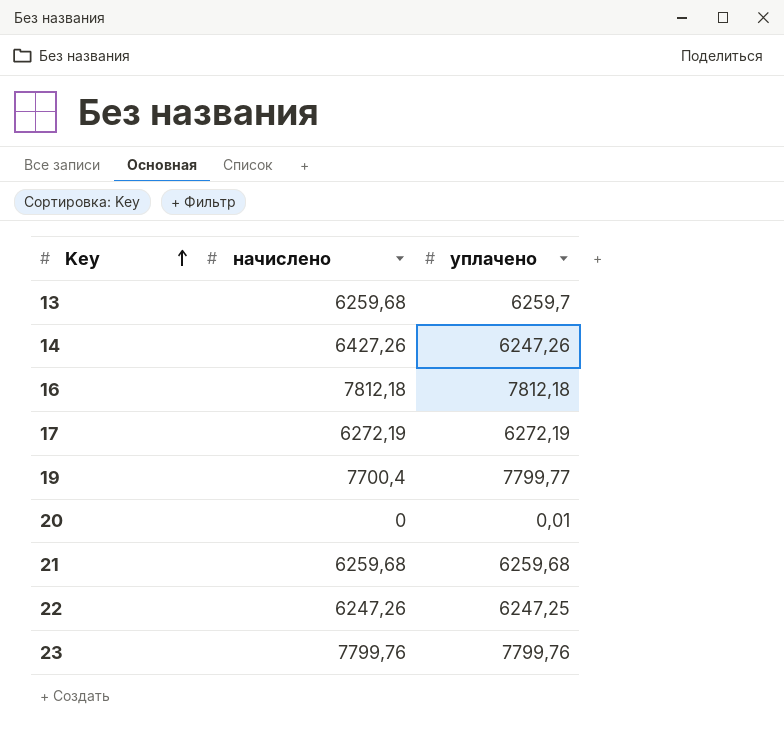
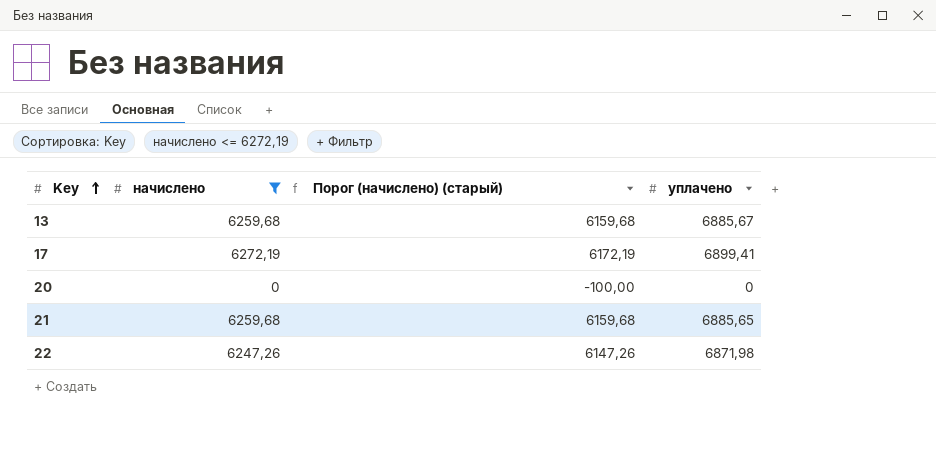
filter: none -> начислено <= 6272,19
column Порог (начислено) (старый) | formula: none -> [начислено] - 100
13 | уплачено: 6259,7 -> 6885,67
17 | уплачено: 6272,19 -> 6899,41
20 | уплачено: 0,01 -> 0
21 | уплачено: 6259,68 -> 6885,65
22 | уплачено: 6247,25 -> 6871,98

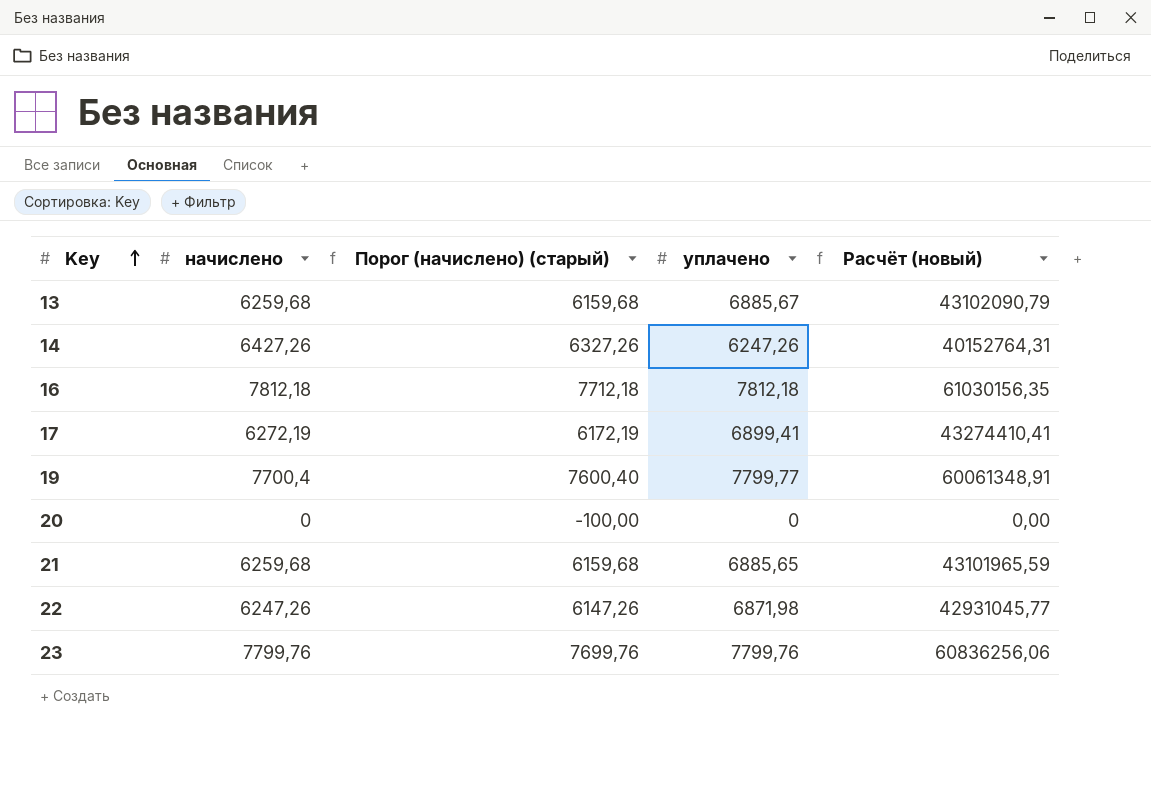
filter: начислено <= 6272,19 -> none
column Расчёт (новый) | formula: none -> [начислено] * [уплачено]

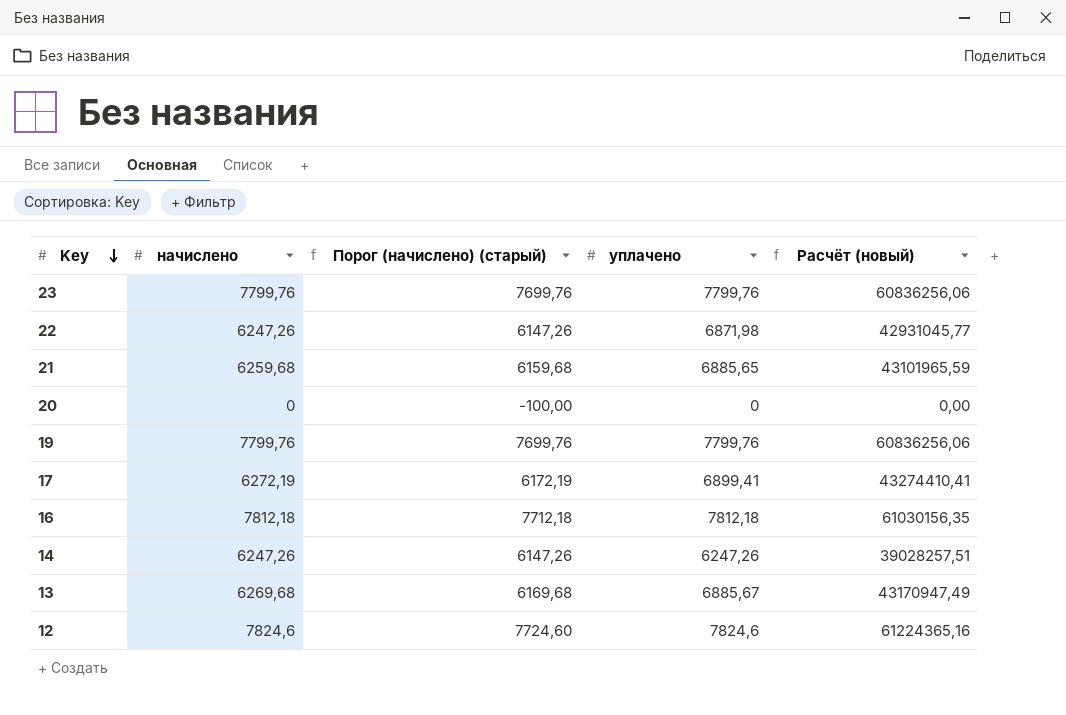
row order: Key ascending -> Key descending
19 | начислено: 7700,4 -> 7799,76
19 | Порог (начислено) (старый): 7600,40 -> 7699,76
19 | уплачено: 7799,77 -> 7799,76
19 | Расчёт (новый): 60061348,91 -> 60836256,06
14 | начислено: 6427,26 -> 6247,26
14 | Порог (начислено) (старый): 6327,26 -> 6147,26
14 | Расчёт (новый): 40152764,31 -> 39028257,51
13 | начислено: 6259,68 -> 6269,68
13 | Порог (начислено) (старый): 6159,68 -> 6169,68
13 | Расчёт (новый): 43102090,79 -> 43170947,49
row 12: none -> 7824,6 | 7724,60 | 7824,6 | 61224365,16

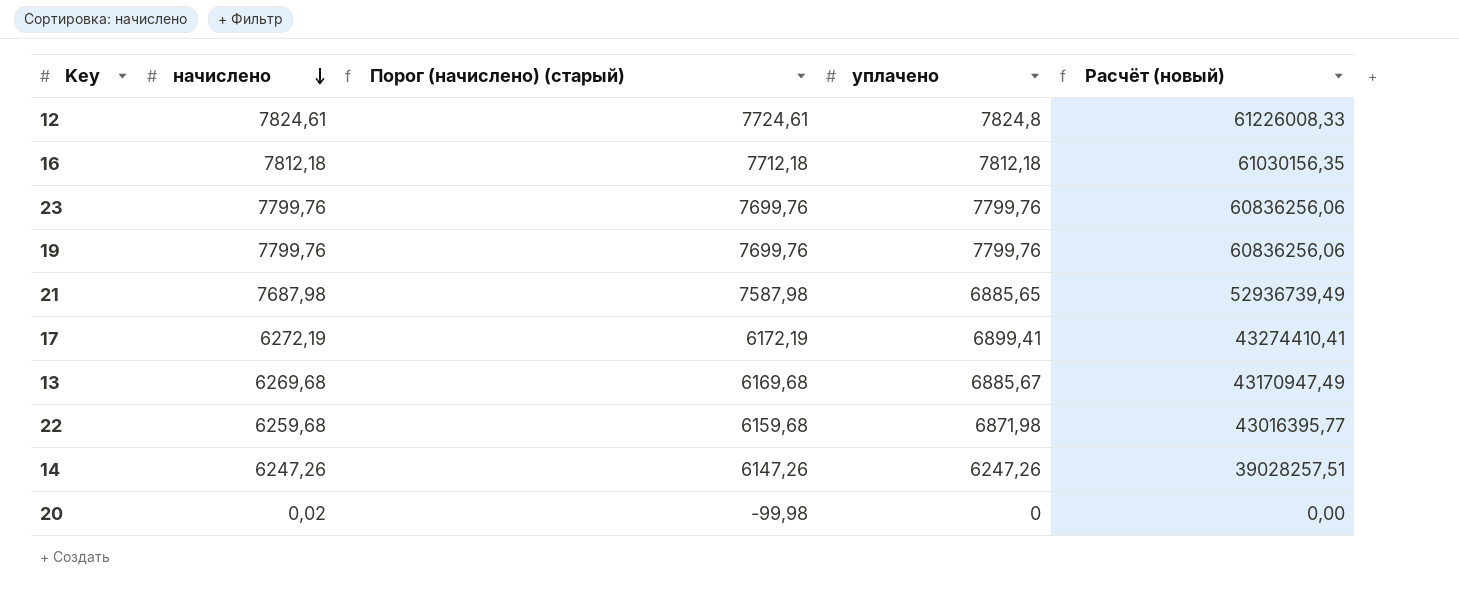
row order: Key descending -> начислено descending
12 | начислено: 7824,6 -> 7824,61
12 | Порог (начислено) (старый): 7724,60 -> 7724,61
12 | уплачено: 7824,6 -> 7824,8
12 | Расчёт (новый): 61224365,16 -> 61226008,33
21 | начислено: 6259,68 -> 7687,98
21 | Порог (начислено) (старый): 6159,68 -> 7587,98
21 | Расчёт (новый): 43101965,59 -> 52936739,49
22 | начислено: 6247,26 -> 6259,68
22 | Порог (начислено) (старый): 6147,26 -> 6159,68
22 | Расчёт (новый): 42931045,77 -> 43016395,77
20 | начислено: 0 -> 0,02
20 | Порог (начислено) (старый): -100,00 -> -99,98

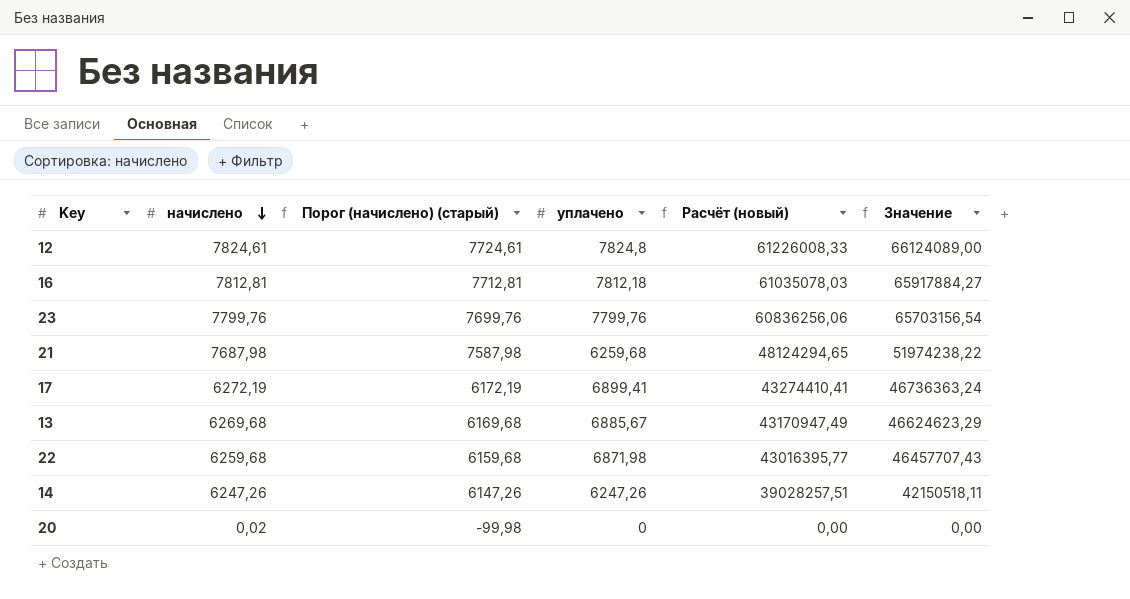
column Значение | formula: none -> [Расчёт (новый)] * 1,08
row 19: 7799,76 | 7699,76 | 7799,76 | 60836256,06 -> none
16 | начислено: 7812,18 -> 7812,81
16 | Порог (начислено) (старый): 7712,18 -> 7712,81
16 | Расчёт (новый): 61030156,35 -> 61035078,03
21 | уплачено: 6885,65 -> 6259,68
21 | Расчёт (новый): 52936739,49 -> 48124294,65

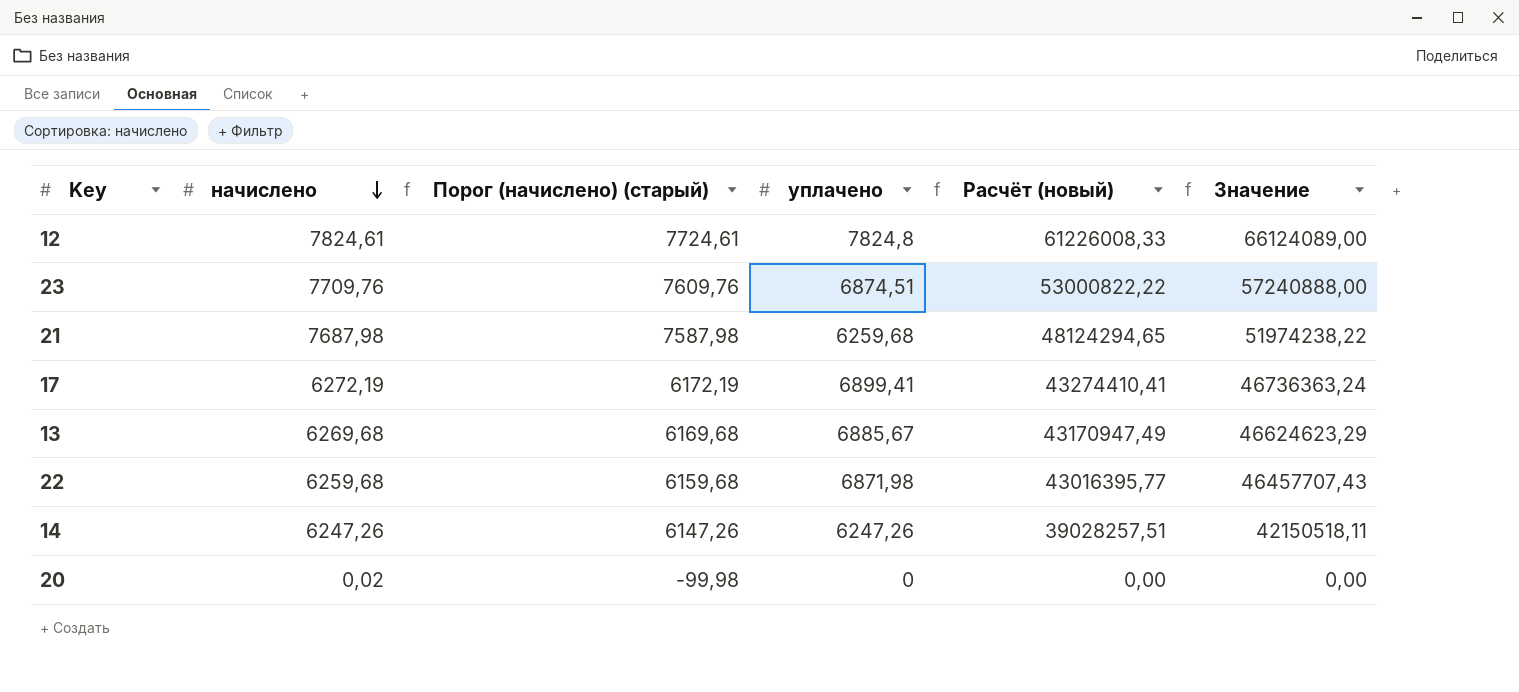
row 16: 7812,81 | 7712,81 | 7812,18 | 61035078,03 | 65917884,27 -> none
23 | начислено: 7799,76 -> 7709,76
23 | Порог (начислено) (старый): 7699,76 -> 7609,76
23 | уплачено: 7799,76 -> 6874,51
23 | Расчёт (новый): 60836256,06 -> 53000822,22
23 | Значение: 65703156,54 -> 57240888,00

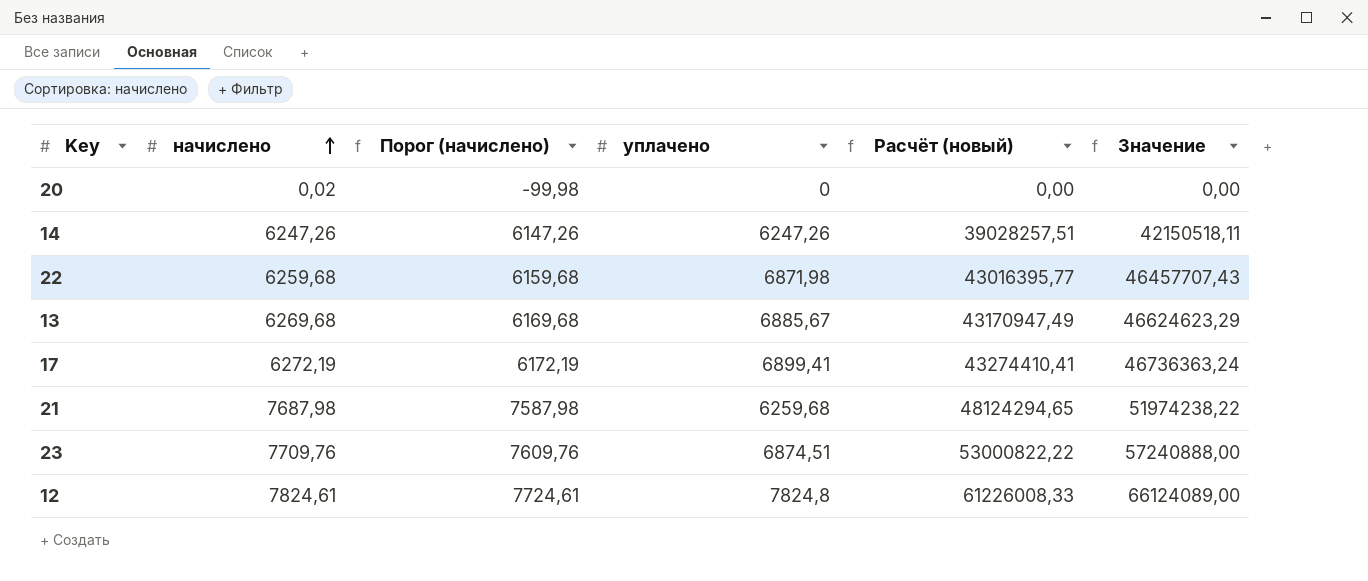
row order: начислено descending -> начислено ascending
column name: Порог (начислено) (старый) -> Порог (начислено)

